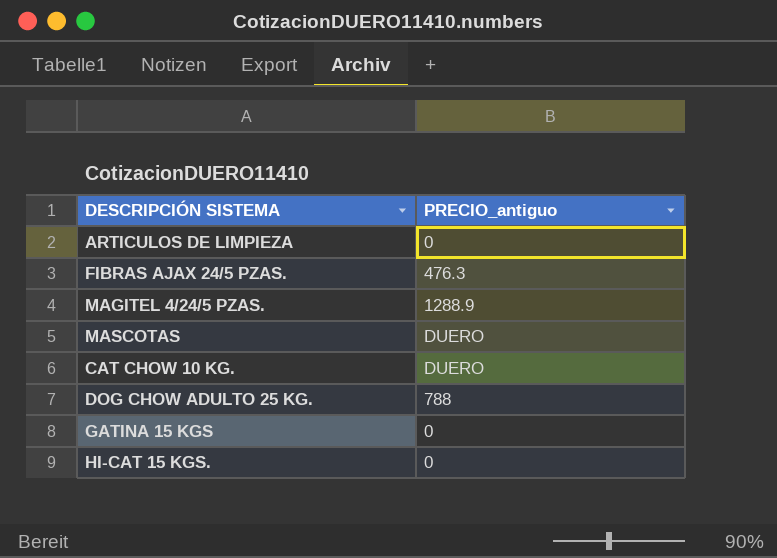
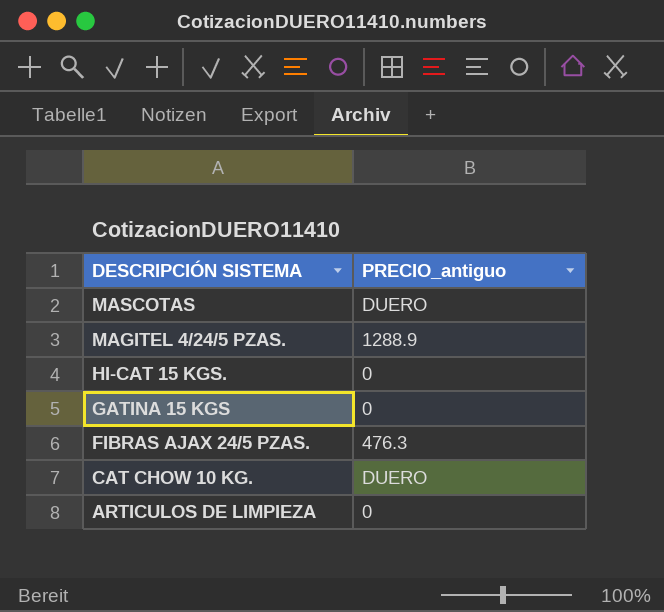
row order: none -> DESCRIPCIÓN SISTEMA descending
row DOG CHOW ADULTO 25 KG.: 788 -> none

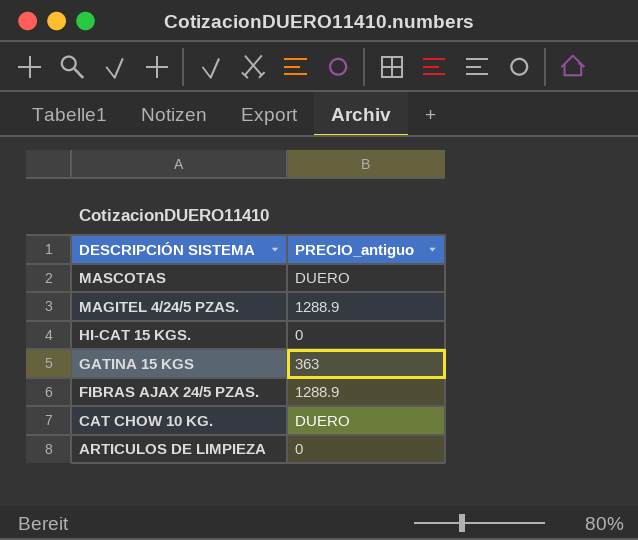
GATINA 15 KGS | PRECIO_antiguo: 0 -> 363
FIBRAS AJAX 24/5 PZAS. | PRECIO_antiguo: 476.3 -> 1288.9

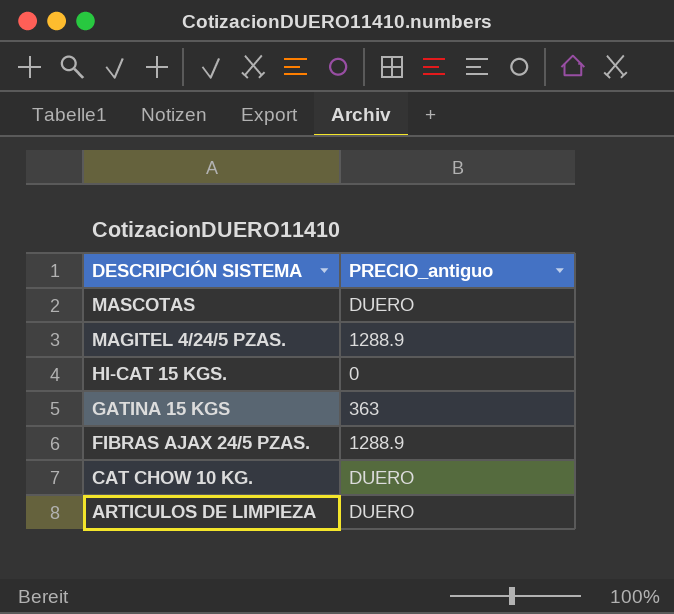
ARTICULOS DE LIMPIEZA | PRECIO_antiguo: 0 -> DUERO

